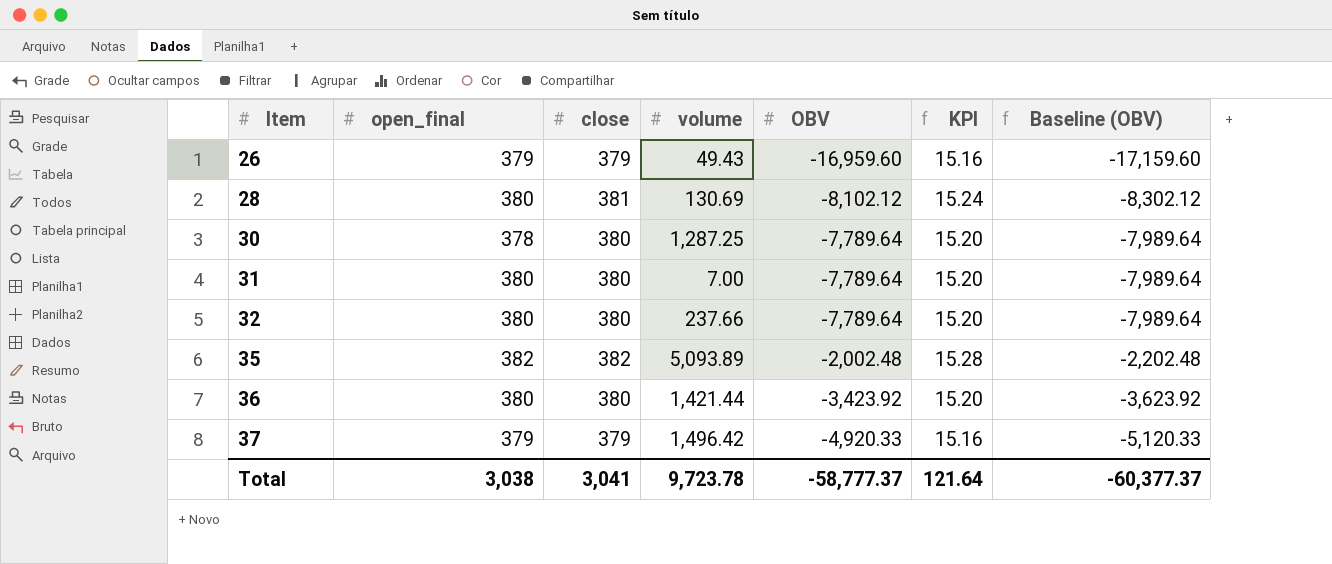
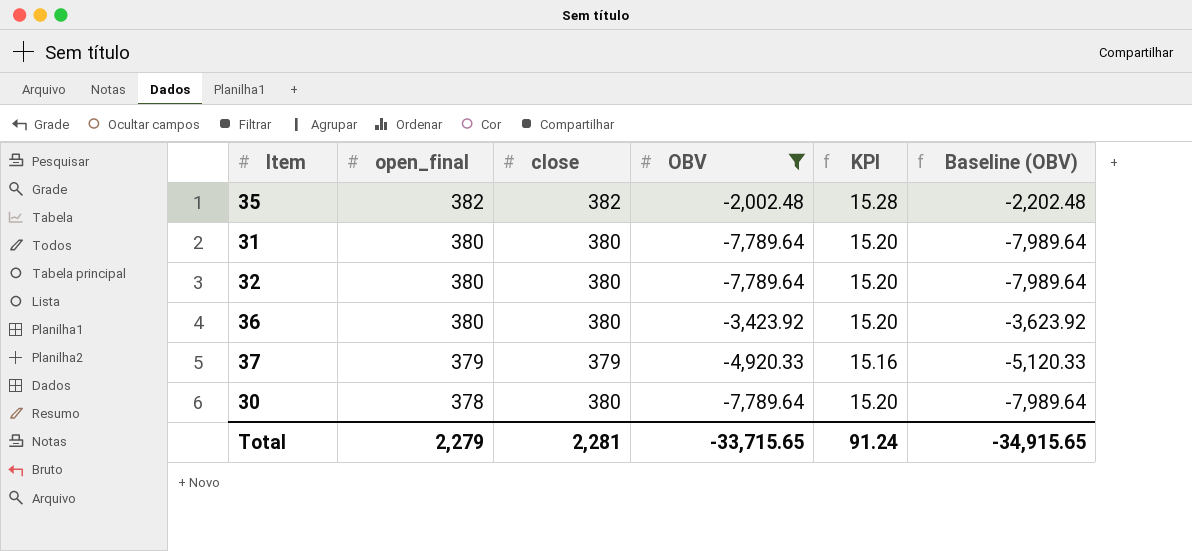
filter: none -> OBV >= -7,789.64
row order: Item ascending -> open_final descending
column volume | position: 4 -> none
Total | open_final: 3,038 -> 2,279
Total | close: 3,041 -> 2,281
Total | OBV: -58,777.37 -> -33,715.65
Total | KPI: 121.64 -> 91.24
Total | Baseline (OBV): -60,377.37 -> -34,915.65

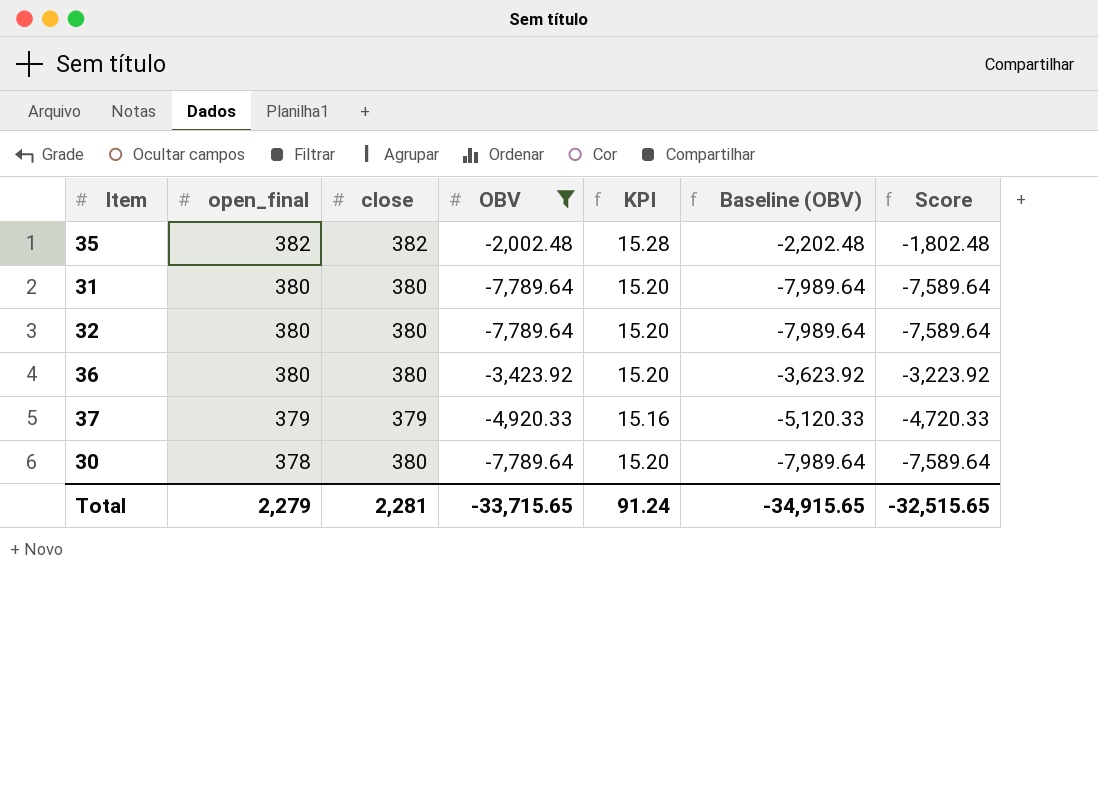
column Score | formula: none -> [OBV] + 200

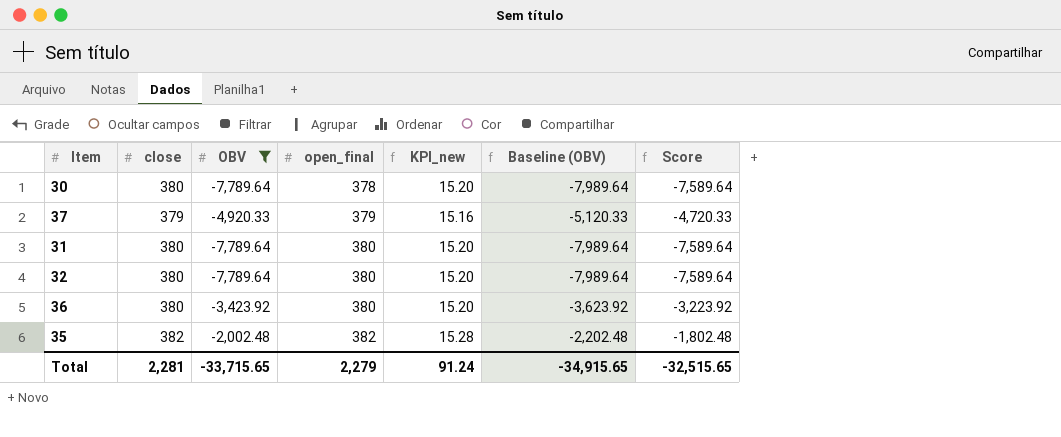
row order: open_final descending -> open_final ascending
column open_final | position: 2 -> 4
column name: KPI -> KPI_new

